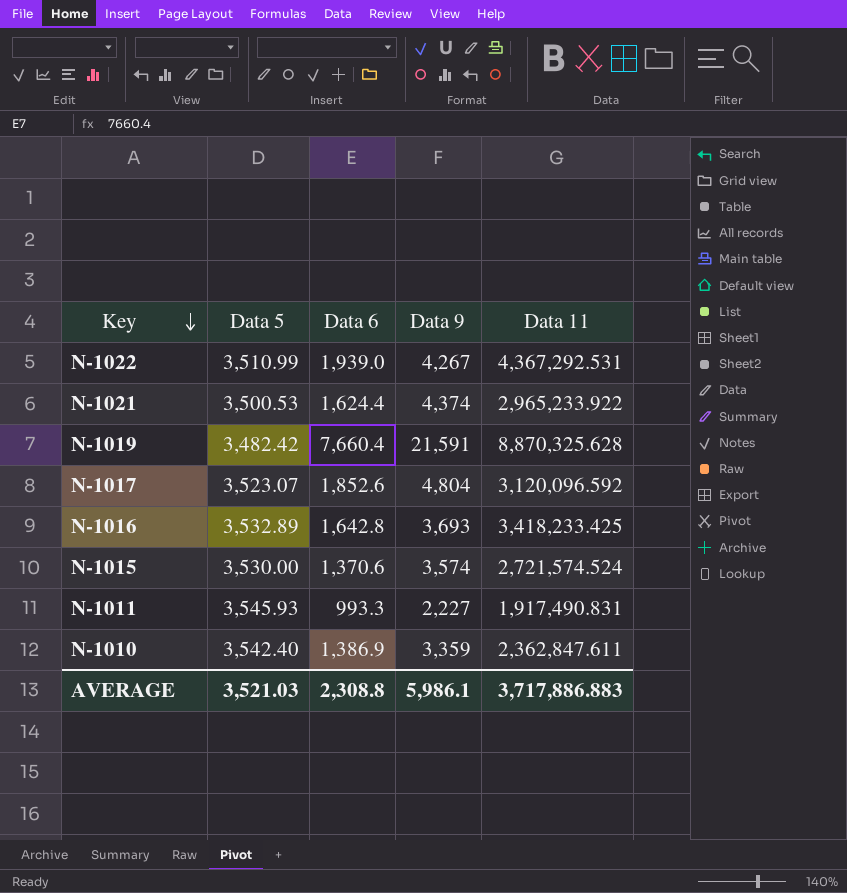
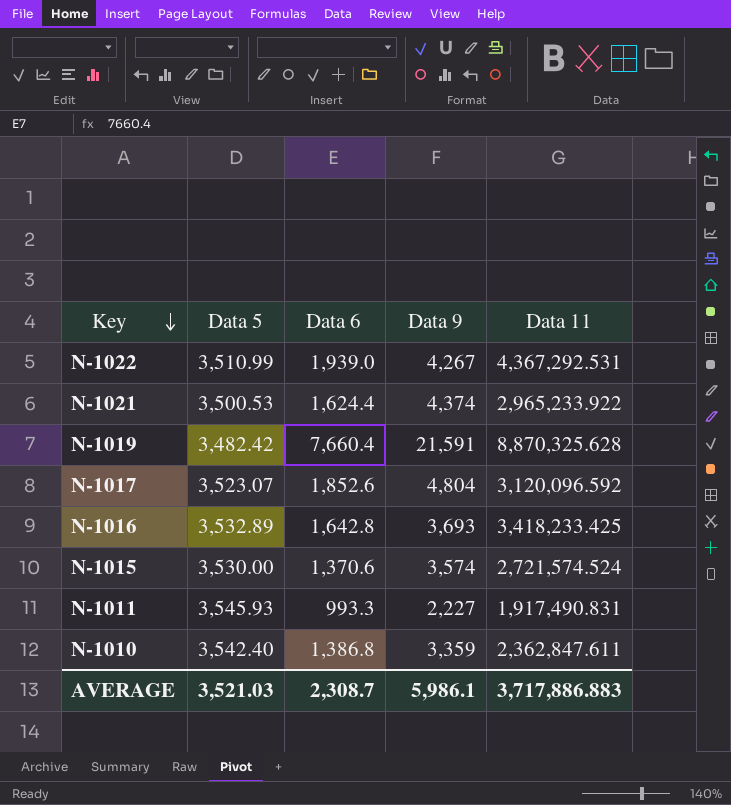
N-1010 | Data 6: 1,386.9 -> 1,386.8
AVERAGE | Data 6: 2,308.8 -> 2,308.7

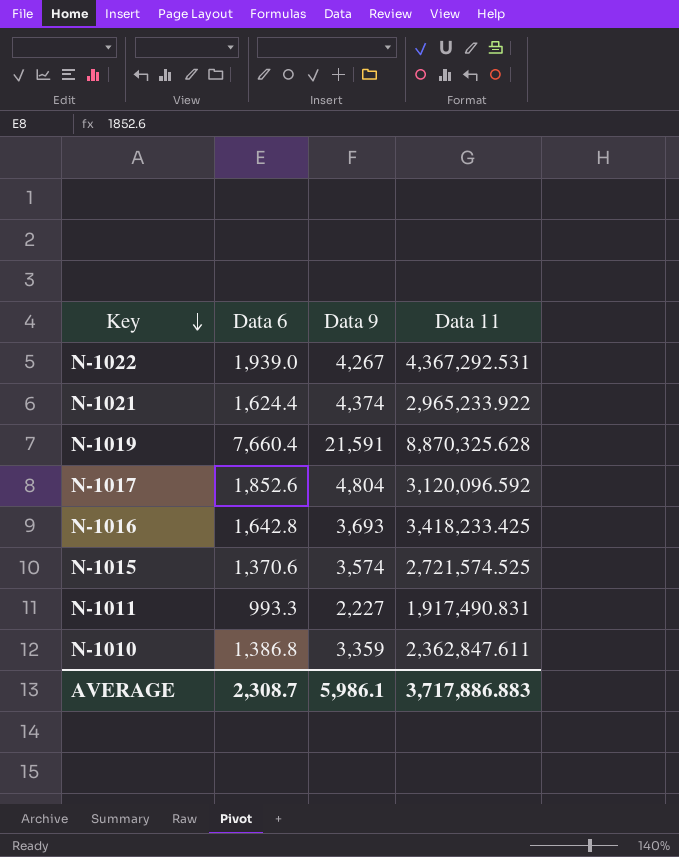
column Data 5 | position: 2 -> none
N-1015 | Data 11: 2,721,574.524 -> 2,721,574.525

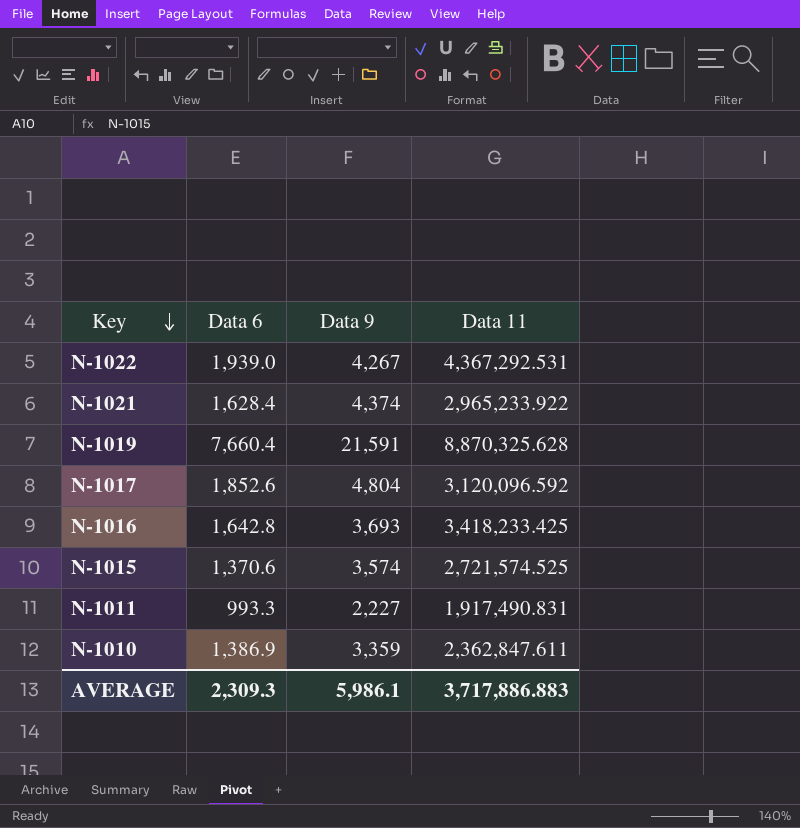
N-1021 | Data 6: 1,624.4 -> 1,628.4
N-1010 | Data 6: 1,386.8 -> 1,386.9
AVERAGE | Data 6: 2,308.7 -> 2,309.3

